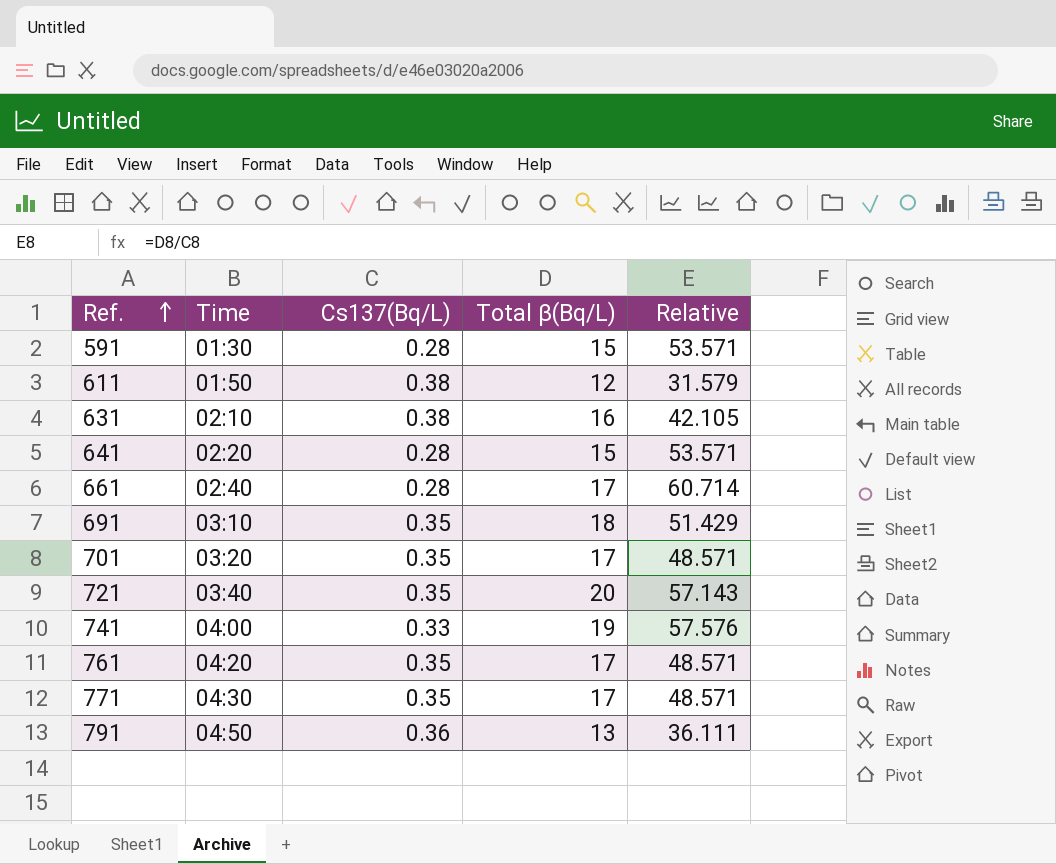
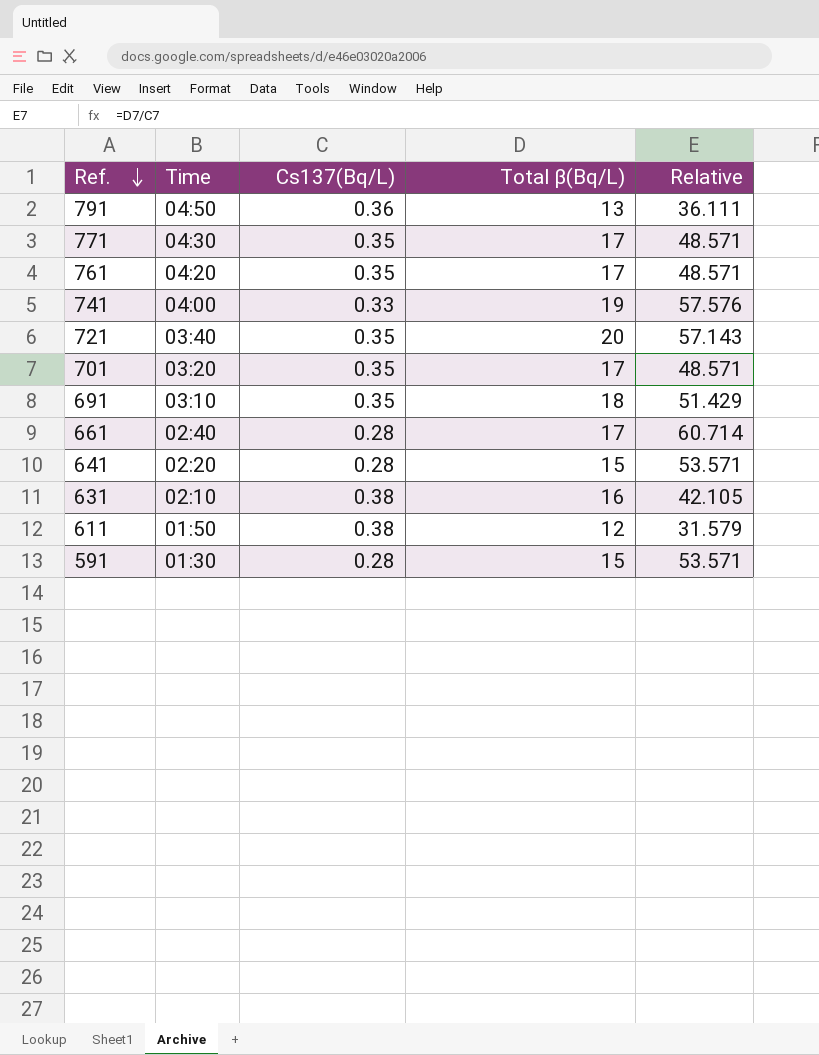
row order: Ref. ascending -> Ref. descending

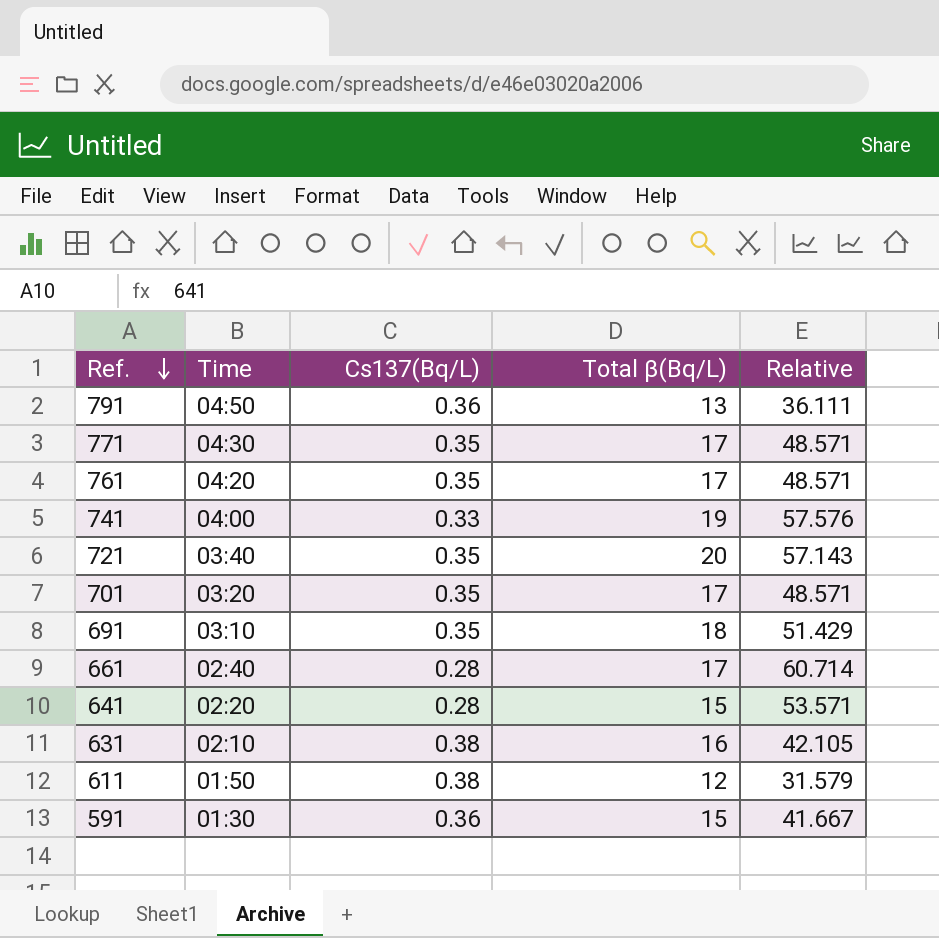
591 | Cs137(Bq/L): 0.28 -> 0.36
591 | Relative: 53.571 -> 41.667

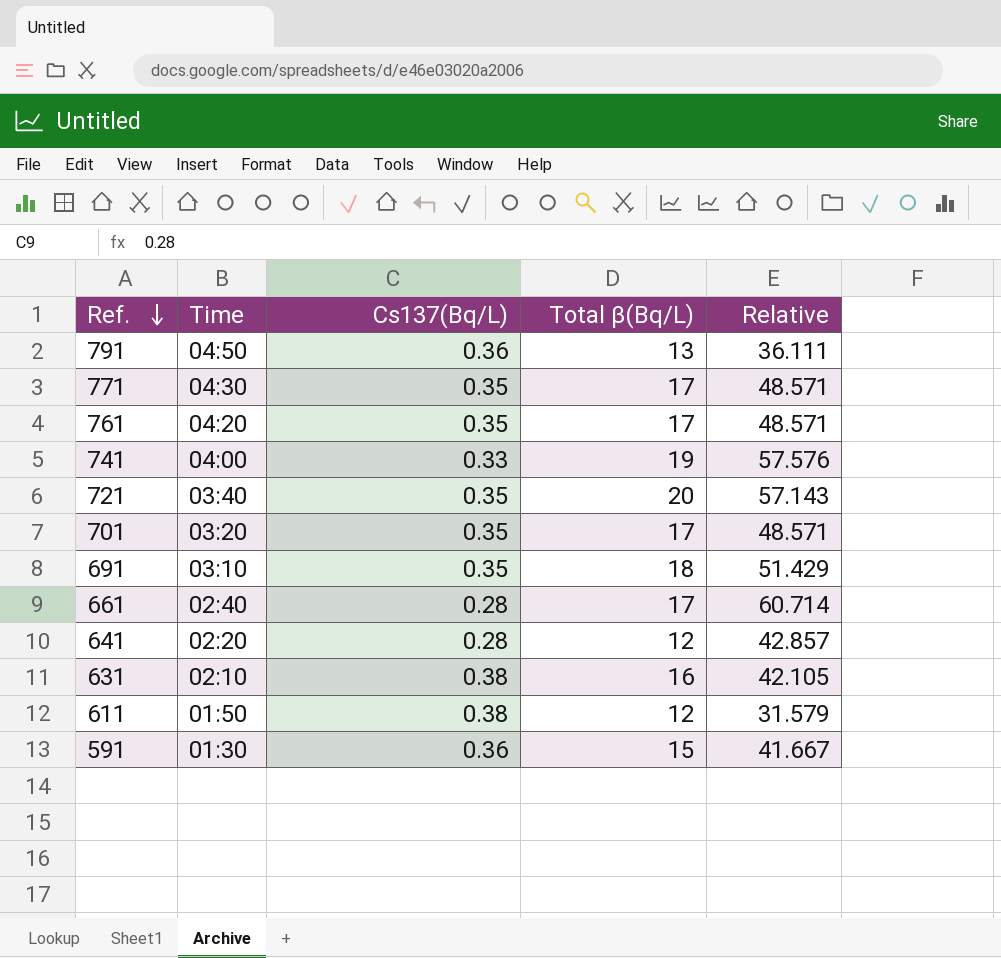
641 | Total β(Bq/L): 15 -> 12
641 | Relative: 53.571 -> 42.857

